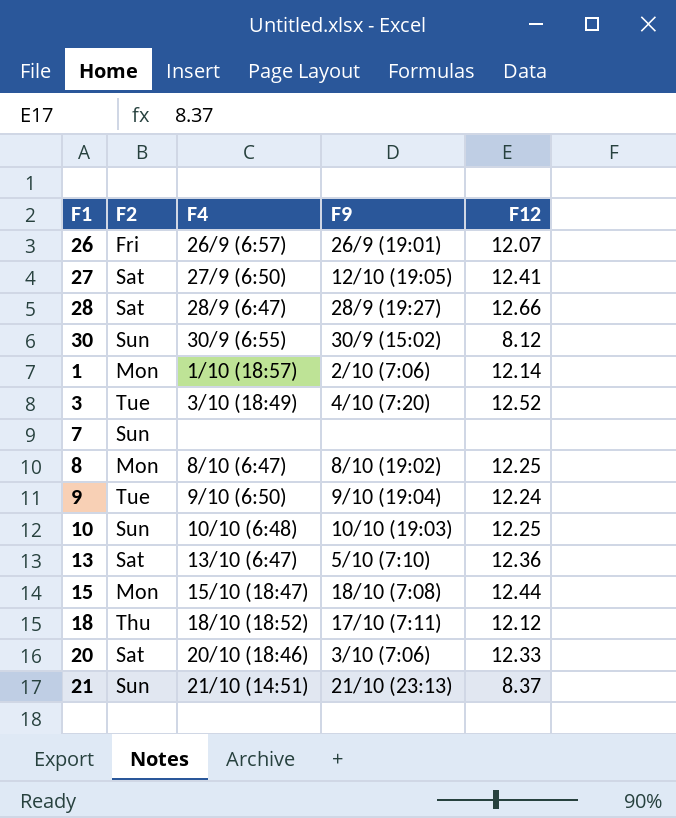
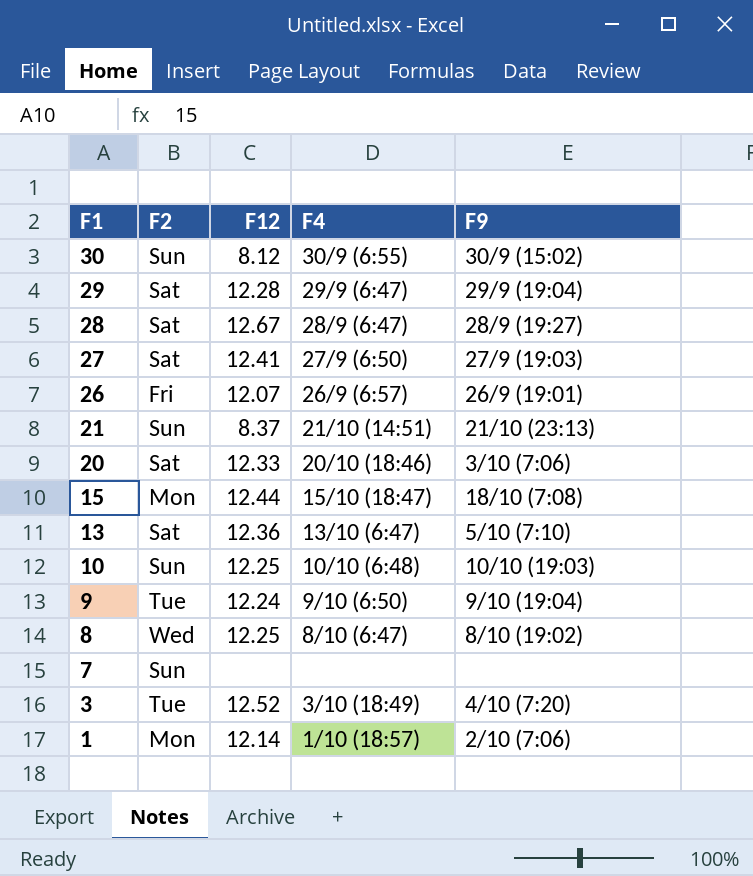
row order: none -> F1 descending
column F12 | position: 5 -> 3
row 18: Thu | 18/10 (18:52) | 17/10 (7:11) | 12.12 -> none
row 29: none -> Sat | 12.28 | 29/9 (6:47) | 29/9 (19:04)
28 | F12: 12.66 -> 12.67
27 | F9: 12/10 (19:05) -> 27/9 (19:03)
8 | F2: Mon -> Wed

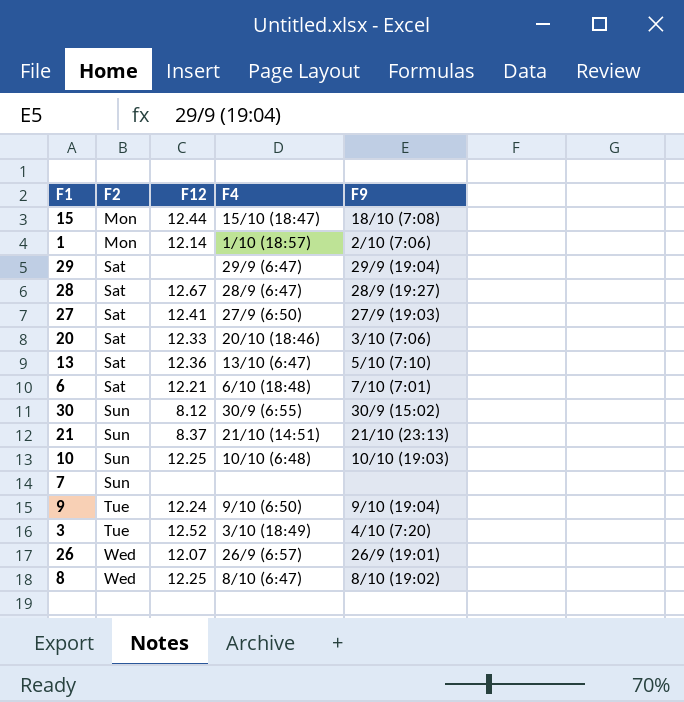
row order: F1 descending -> F2 ascending
29 | F12: 12.28 -> none
row 6: none -> Sat | 12.21 | 6/10 (18:48) | 7/10 (7:01)
26 | F2: Fri -> Wed

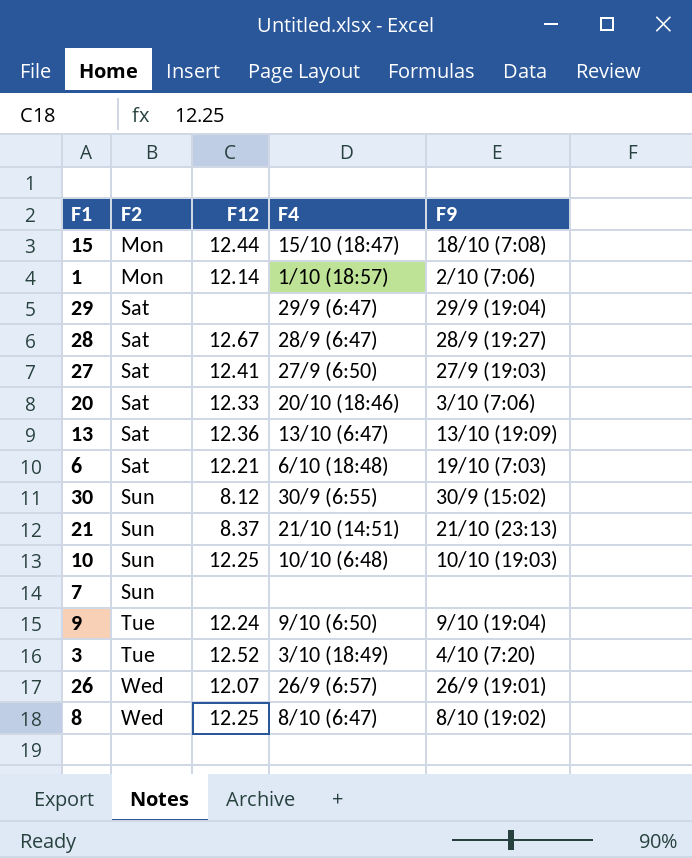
13 | F9: 5/10 (7:10) -> 13/10 (19:09)
6 | F9: 7/10 (7:01) -> 19/10 (7:03)

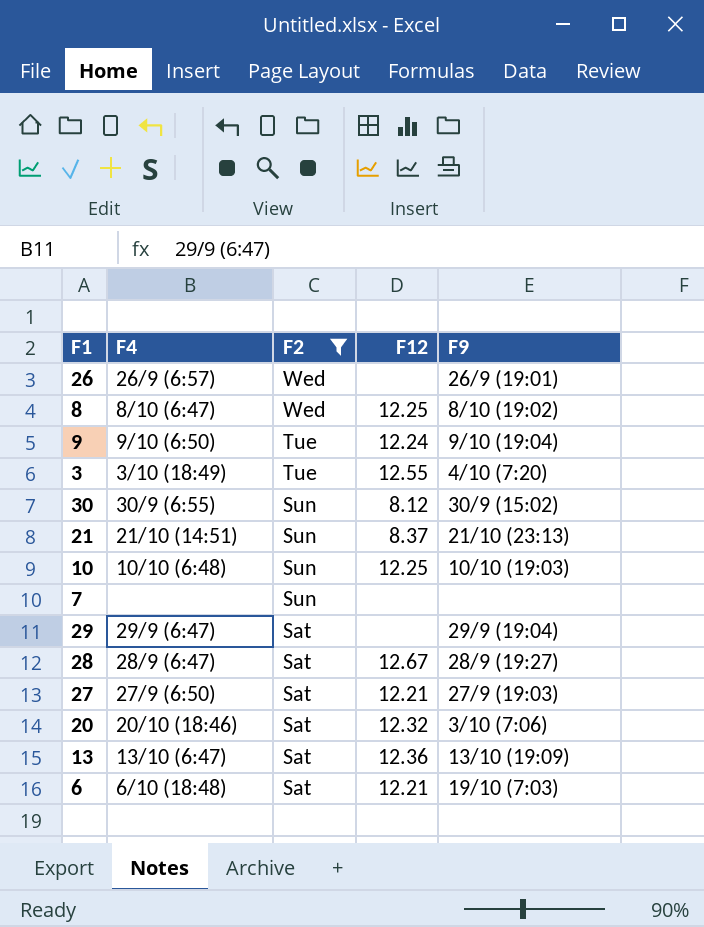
filter: none -> F2 != Mon
row order: F2 ascending -> F2 descending
column F4 | position: 4 -> 2
26 | F12: 12.07 -> none
3 | F12: 12.52 -> 12.55
27 | F12: 12.41 -> 12.21
20 | F12: 12.33 -> 12.32

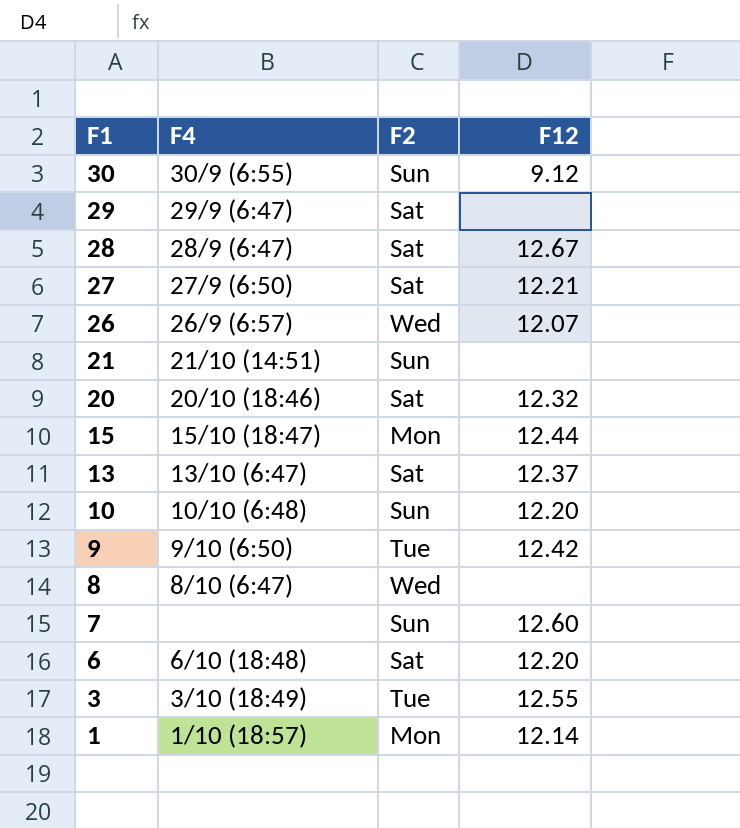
filter: F2 != Mon -> none
row order: F2 descending -> F1 descending
column F9 | position: 5 -> none
30 | F12: 8.12 -> 9.12
26 | F12: none -> 12.07
21 | F12: 8.37 -> none
13 | F12: 12.36 -> 12.37
10 | F12: 12.25 -> 12.20
9 | F12: 12.24 -> 12.42
8 | F12: 12.25 -> none
7 | F12: none -> 12.60
6 | F12: 12.21 -> 12.20

